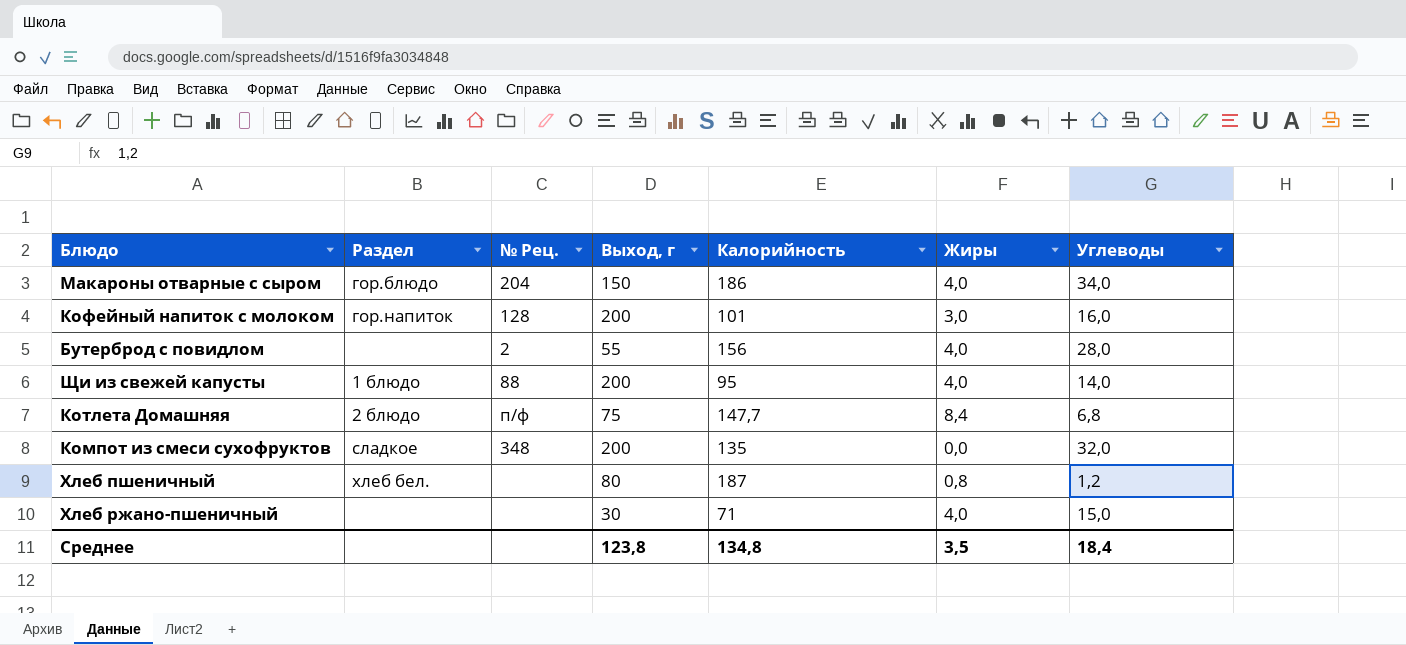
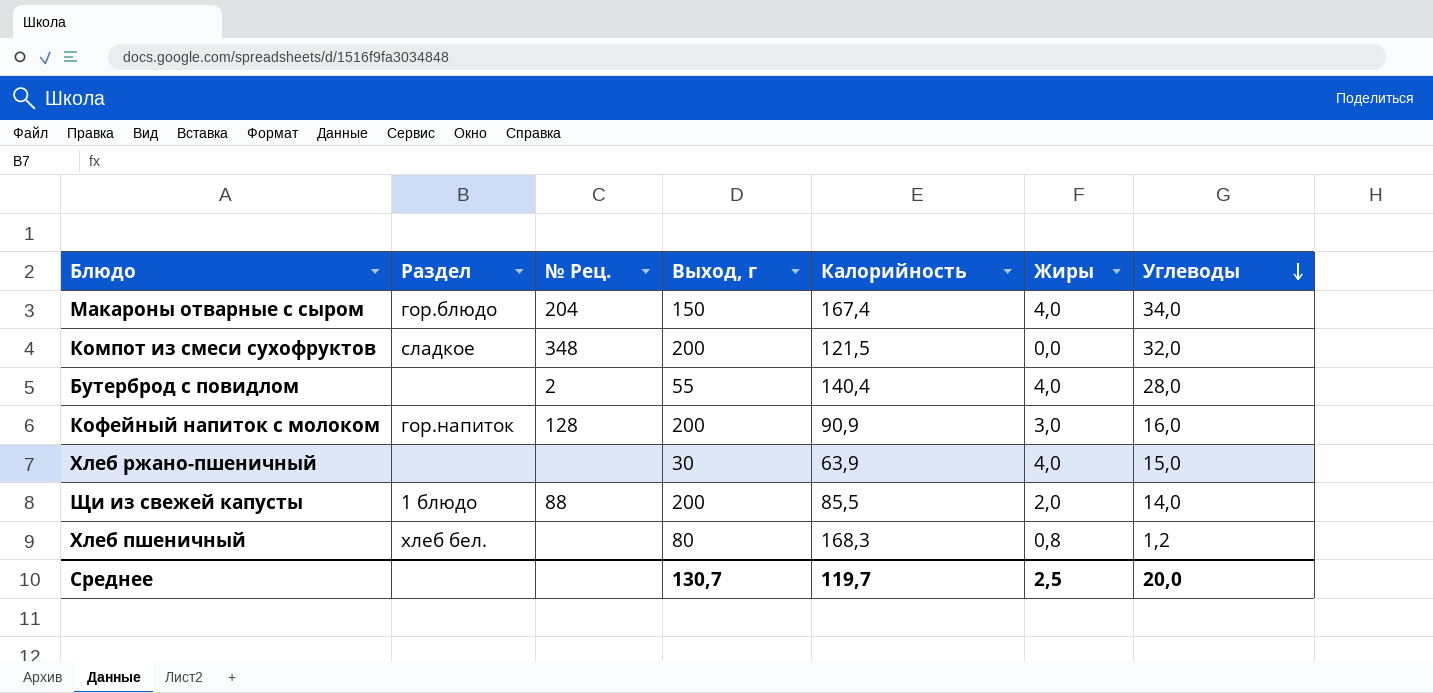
row order: none -> Углеводы descending
row Котлета Домашняя: 2 блюдо | п/ф | 75 | 147,7 | 8,4 | 6,8 -> none
Макароны отварные с сыром | Калорийность: 186 -> 167,4
Компот из смеси сухофруктов | Калорийность: 135 -> 121,5
Бутерброд с повидлом | Калорийность: 156 -> 140,4
Кофейный напиток с молоком | Калорийность: 101 -> 90,9
Хлеб ржано-пшеничный | Калорийность: 71 -> 63,9
Щи из свежей капусты | Калорийность: 95 -> 85,5
Щи из свежей капусты | Жиры: 4,0 -> 2,0
Хлеб пшеничный | Калорийность: 187 -> 168,3
Среднее | Выход, г: 123,8 -> 130,7
Среднее | Калорийность: 134,8 -> 119,7
Среднее | Жиры: 3,5 -> 2,5
Среднее | Углеводы: 18,4 -> 20,0

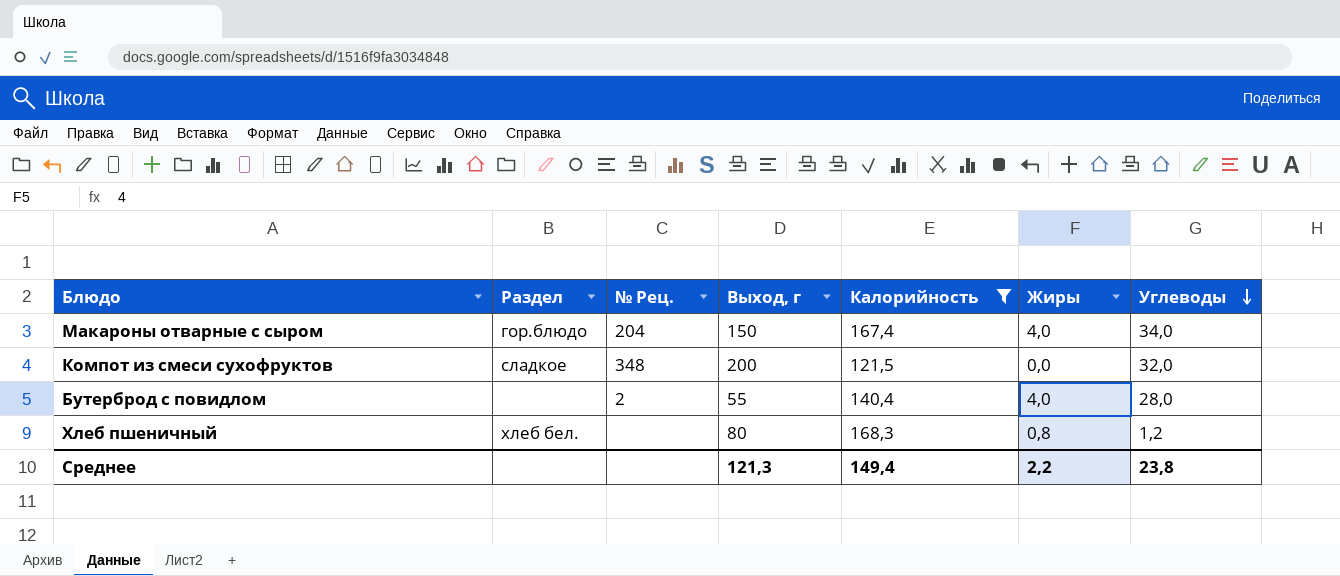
filter: none -> Калорийность >= 121,5
Среднее | Выход, г: 130,7 -> 121,3
Среднее | Калорийность: 119,7 -> 149,4
Среднее | Жиры: 2,5 -> 2,2
Среднее | Углеводы: 20,0 -> 23,8

